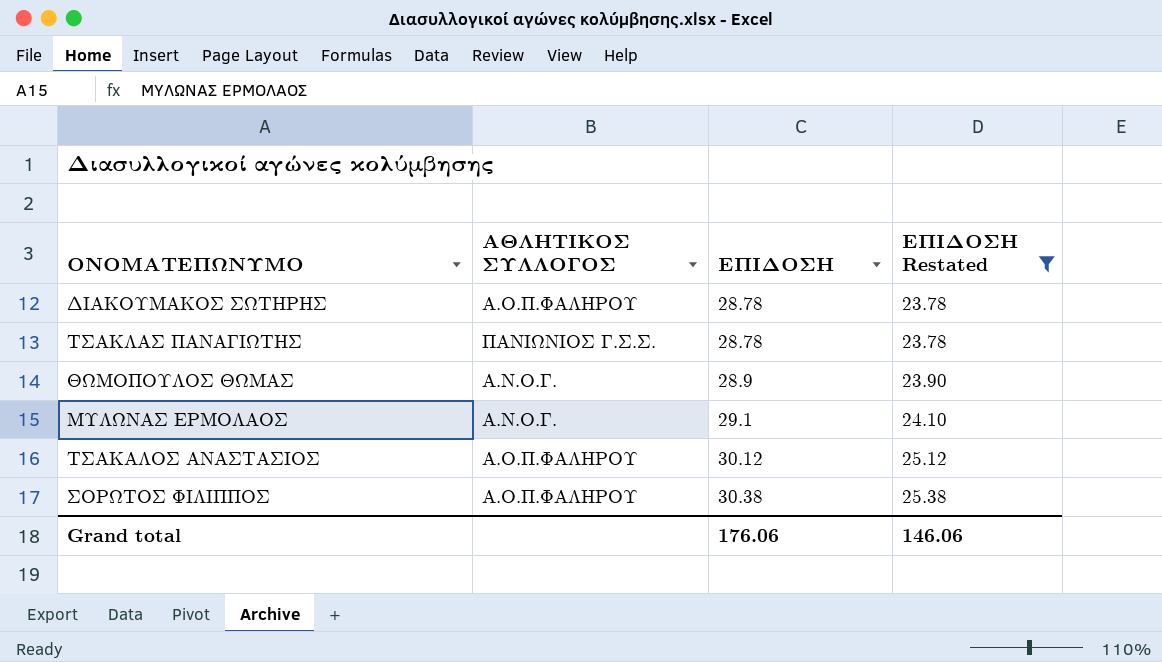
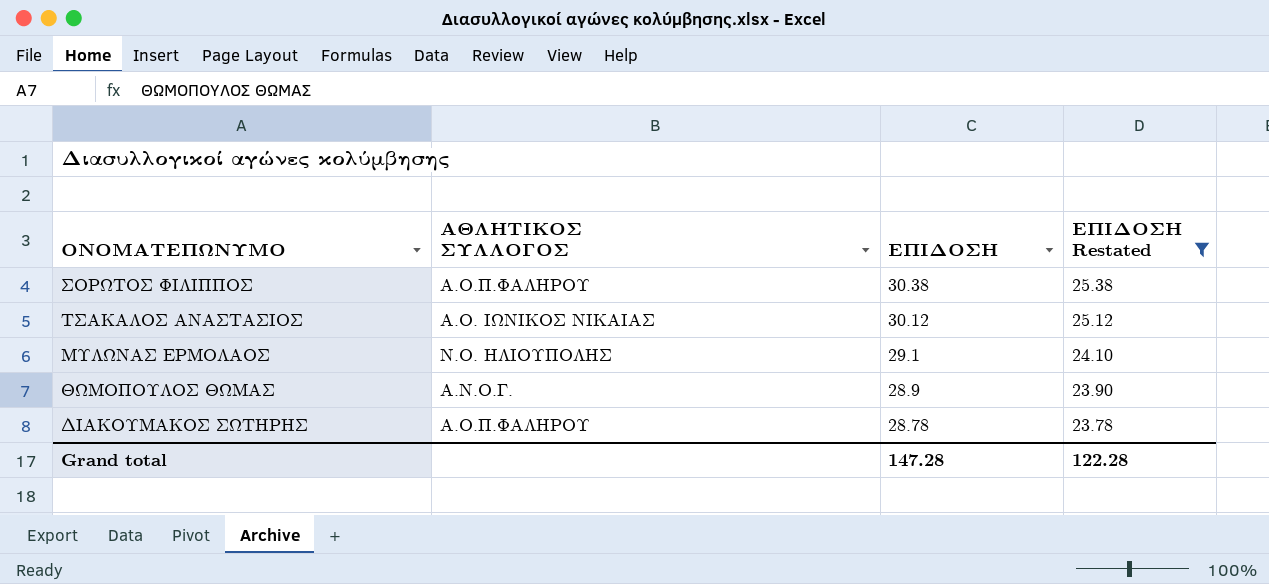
row order: ΕΠΙΔΟΣΗ ascending -> ΕΠΙΔΟΣΗ descending
row ΤΣΑΚΛΑΣ ΠΑΝΑΓΙΩΤΗΣ: ΠΑΝΙΩΝΙΟΣ Γ.Σ.Σ. | 28.78 | 23.78 -> none
ΤΣΑΚΑΛΟΣ ΑΝΑΣΤΑΣΙΟΣ | ΑΘΛΗΤΙΚΟΣ ΣΥΛΛΟΓΟΣ: Α.Ο.Π.ΦΑΛΗΡΟΥ -> Α.Ο. ΙΩΝΙΚΟΣ ΝΙΚΑΙΑΣ
ΜΥΛΩΝΑΣ ΕΡΜΟΛΑΟΣ | ΑΘΛΗΤΙΚΟΣ ΣΥΛΛΟΓΟΣ: Α.Ν.Ο.Γ. -> Ν.Ο. ΗΛΙΟΥΠΟΛΗΣ
Grand total | ΕΠΙΔΟΣΗ: 176.06 -> 147.28
Grand total | ΕΠΙΔΟΣΗ Restated: 146.06 -> 122.28

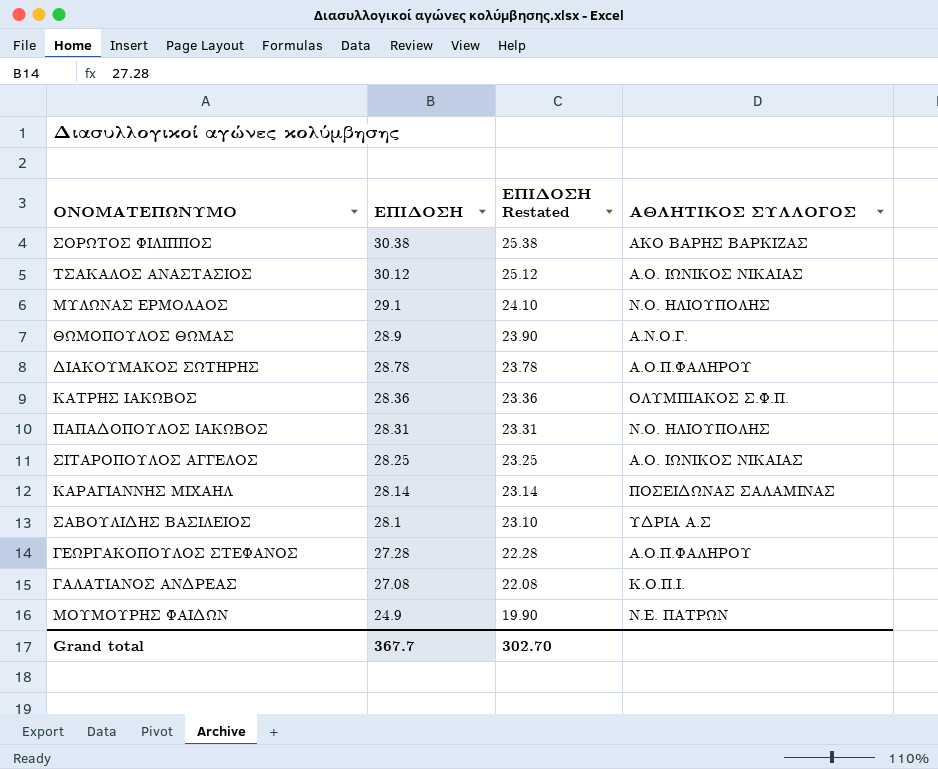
filter: ΕΠΙΔΟΣΗ Restated >= 23.78 -> none
column ΑΘΛΗΤΙΚΟΣ ΣΥΛΛΟΓΟΣ | position: 2 -> 4
ΣΟΡΩΤΟΣ ΦΙΛΙΠΠΟΣ | ΑΘΛΗΤΙΚΟΣ ΣΥΛΛΟΓΟΣ: Α.Ο.Π.ΦΑΛΗΡΟΥ -> ΑΚΟ ΒΑΡΗΣ ΒΑΡΚΙΖΑΣ
Grand total | ΕΠΙΔΟΣΗ: 147.28 -> 367.7
Grand total | ΕΠΙΔΟΣΗ Restated: 122.28 -> 302.70

